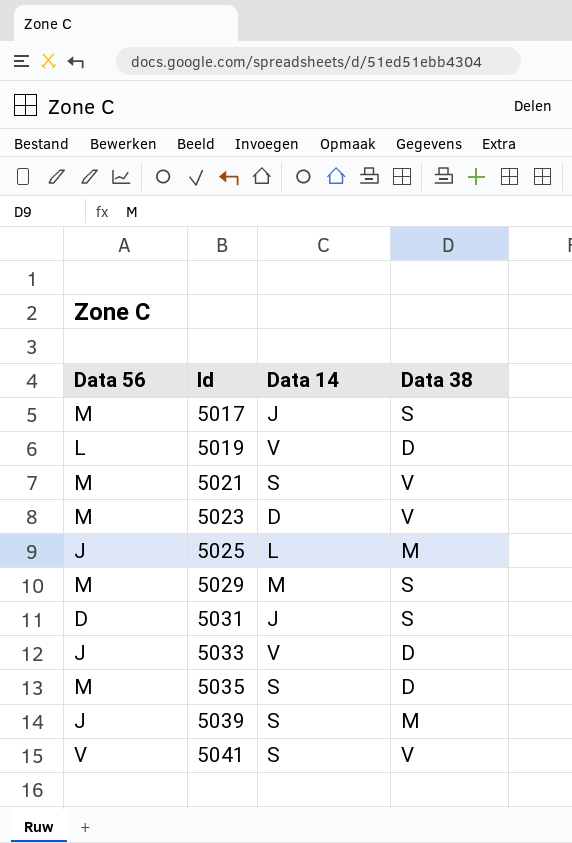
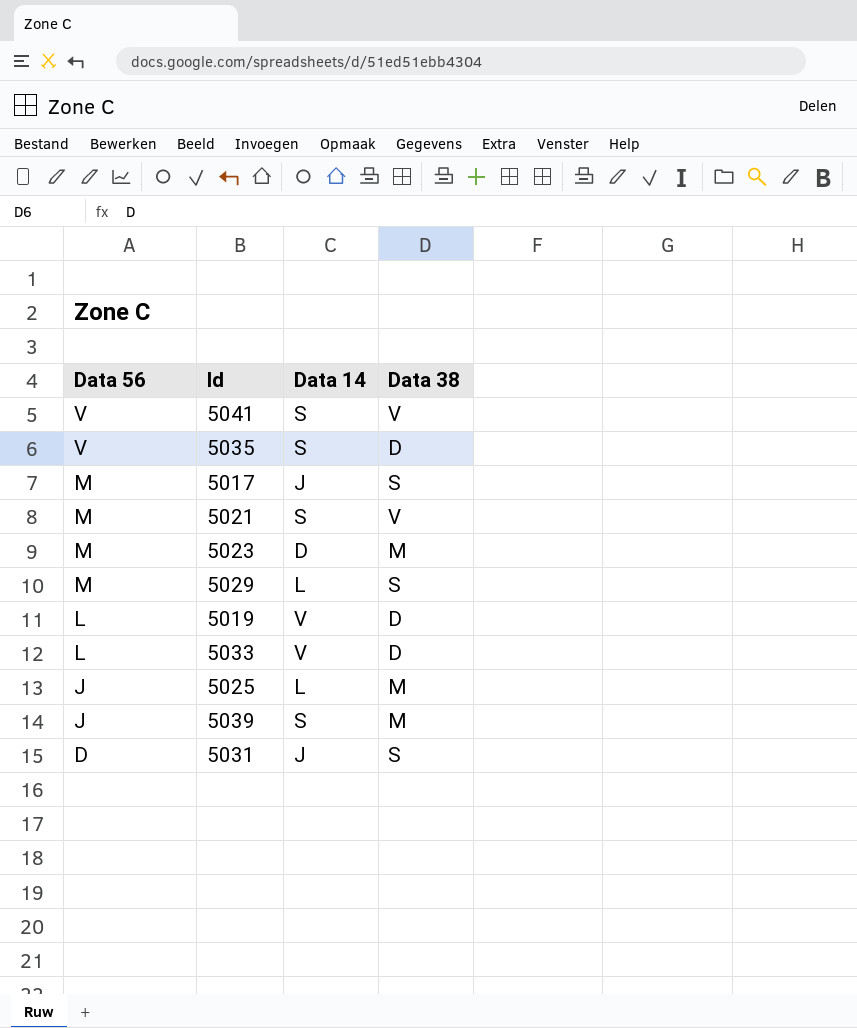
row order: Id ascending -> Data 56 descending
5035 | Data 56: M -> V
5023 | Data 38: V -> M
5029 | Data 14: M -> L
5033 | Data 56: J -> L

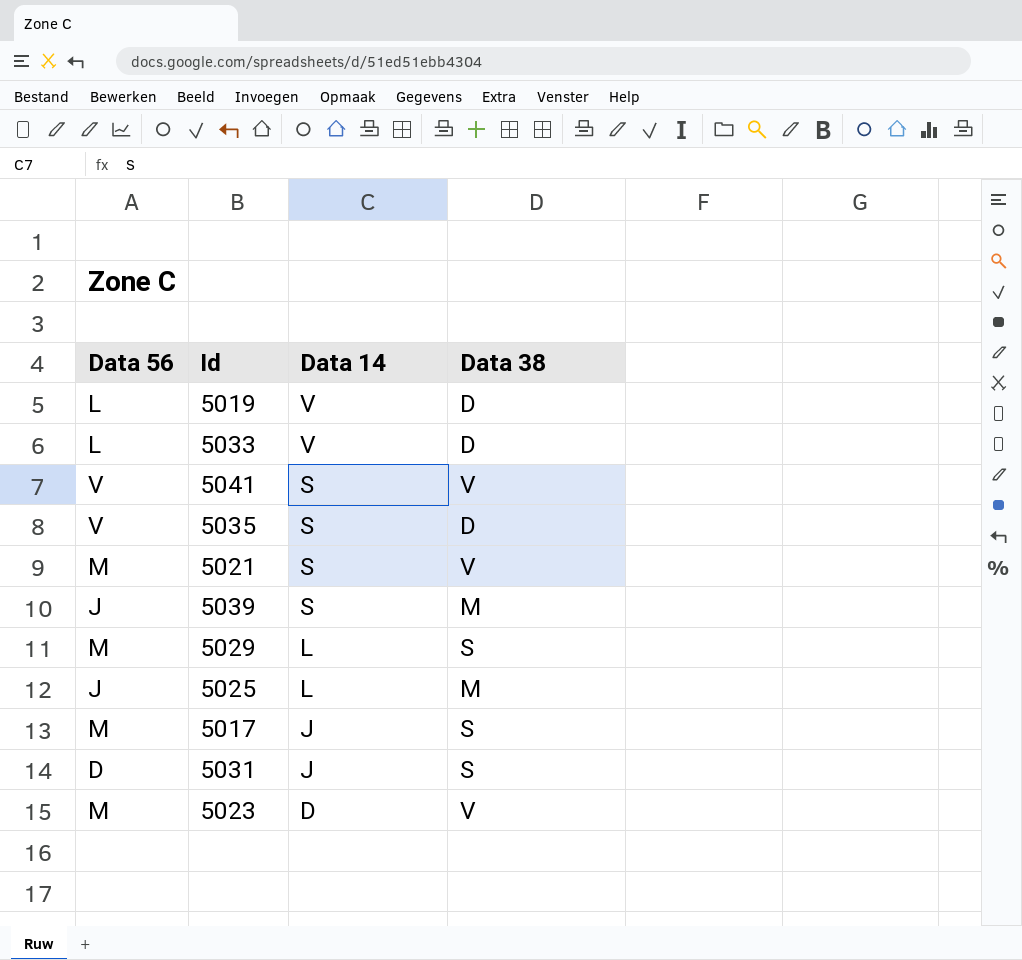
row order: Data 56 descending -> Data 14 descending
5023 | Data 38: M -> V

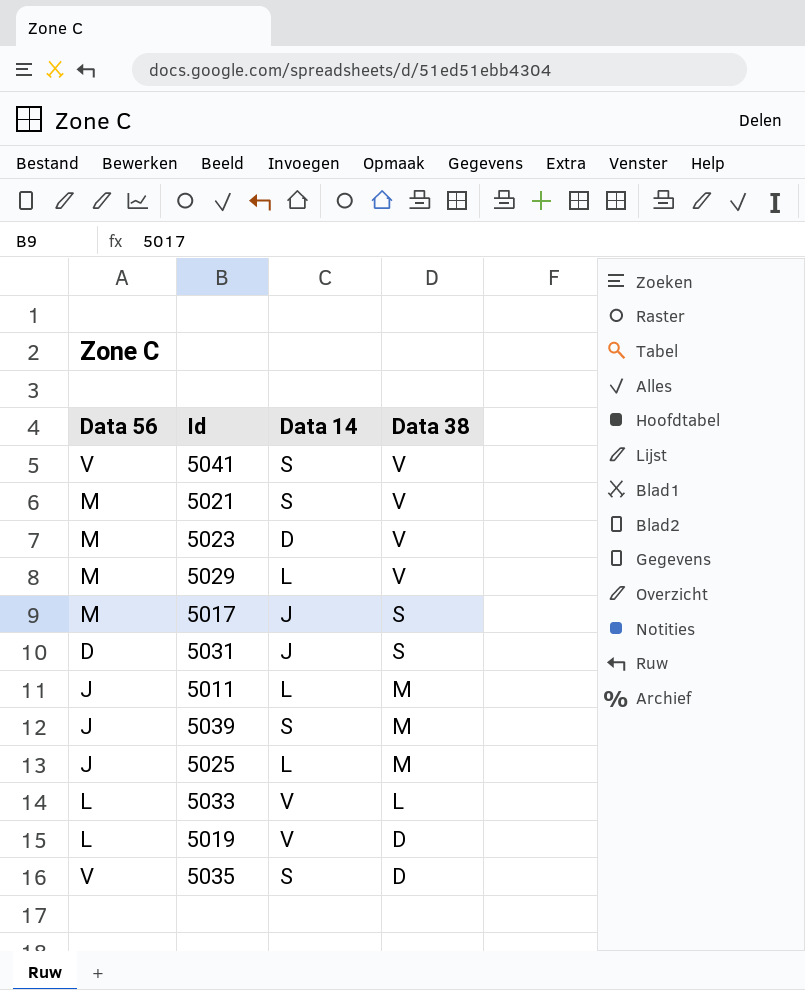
row order: Data 14 descending -> Data 38 descending
5029 | Data 38: S -> V
row 5011: none -> J | L | M
5033 | Data 38: D -> L

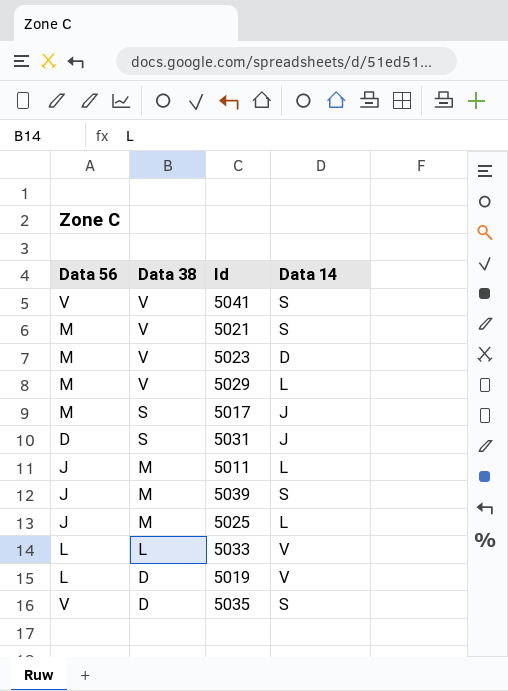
column Data 38 | position: 4 -> 2

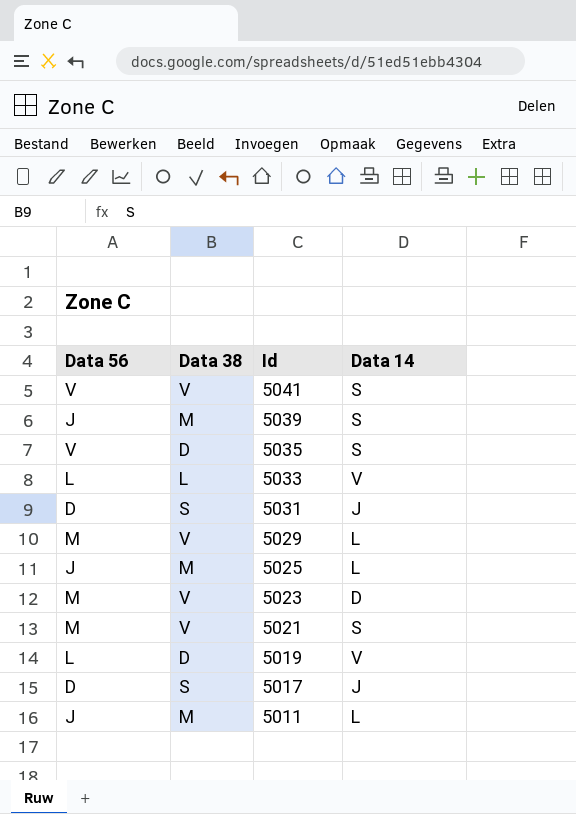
row order: Data 38 descending -> Id descending
5017 | Data 56: M -> D

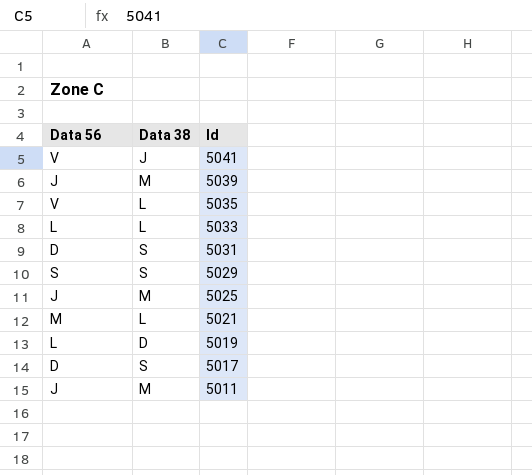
column Data 14 | position: 4 -> none
row 5023: M | V | D -> none
5041 | Data 38: V -> J
5035 | Data 38: D -> L
5029 | Data 56: M -> S
5029 | Data 38: V -> S
5021 | Data 38: V -> L

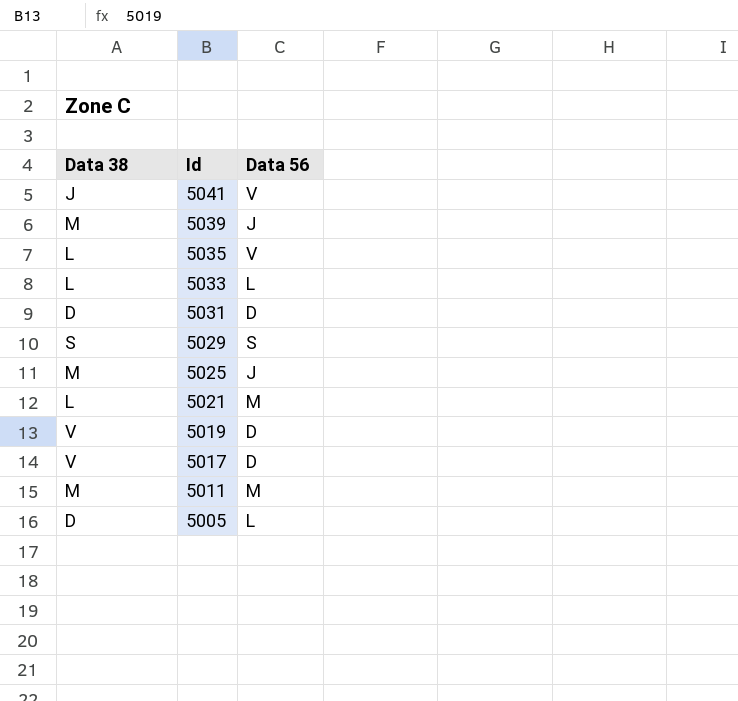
column Data 56 | position: 1 -> 3
5031 | Data 38: S -> D
5019 | Data 38: D -> V
5019 | Data 56: L -> D
5017 | Data 38: S -> V
5011 | Data 56: J -> M
row 5005: none -> D | L

